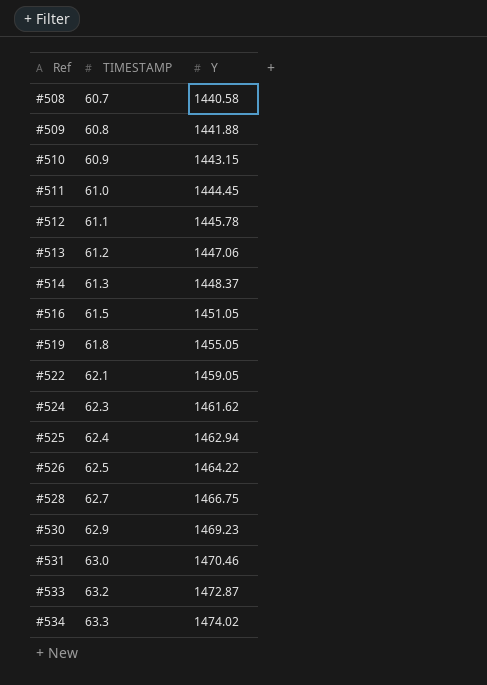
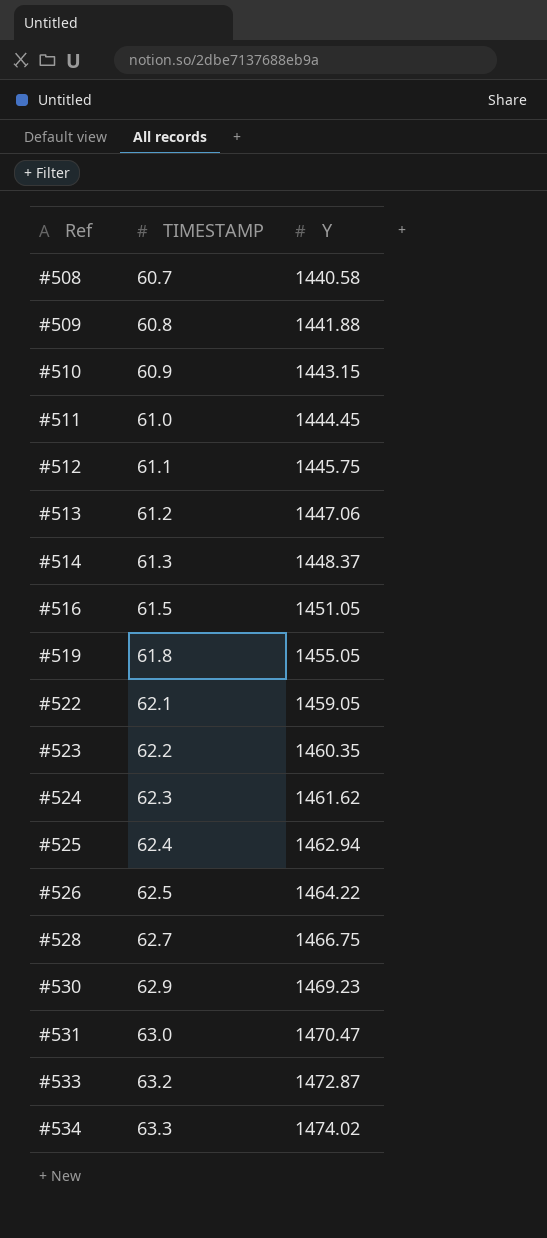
#512 | Y: 1445.78 -> 1445.75
row #523: none -> 62.2 | 1460.35
#531 | Y: 1470.46 -> 1470.47

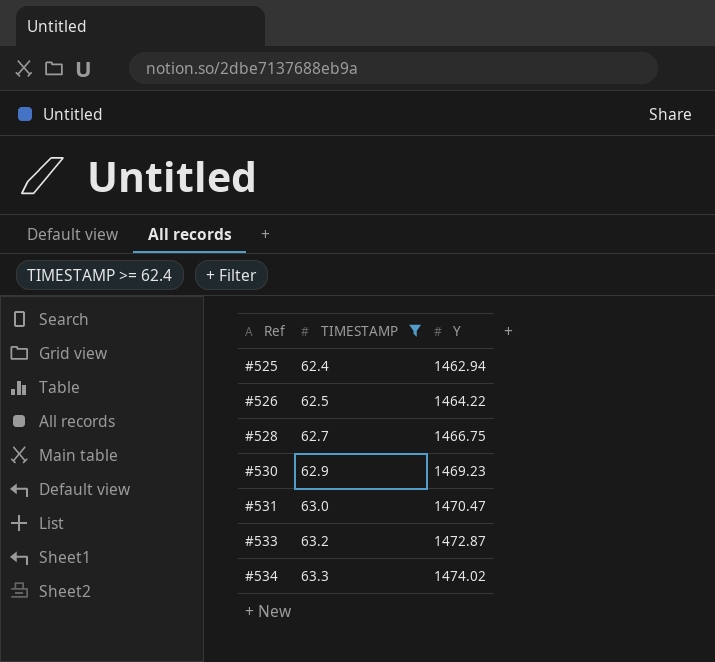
filter: none -> TIMESTAMP >= 62.4

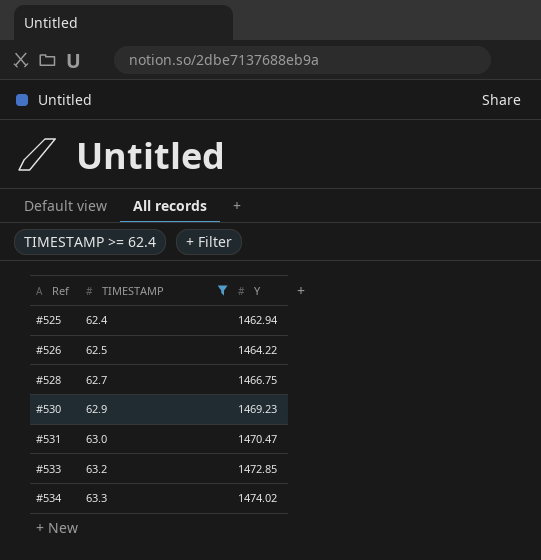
#533 | Y: 1472.87 -> 1472.85

